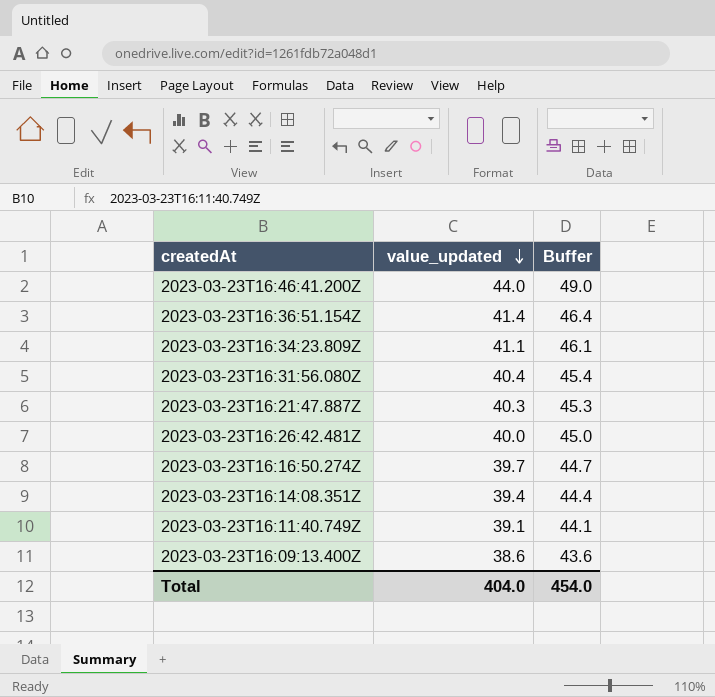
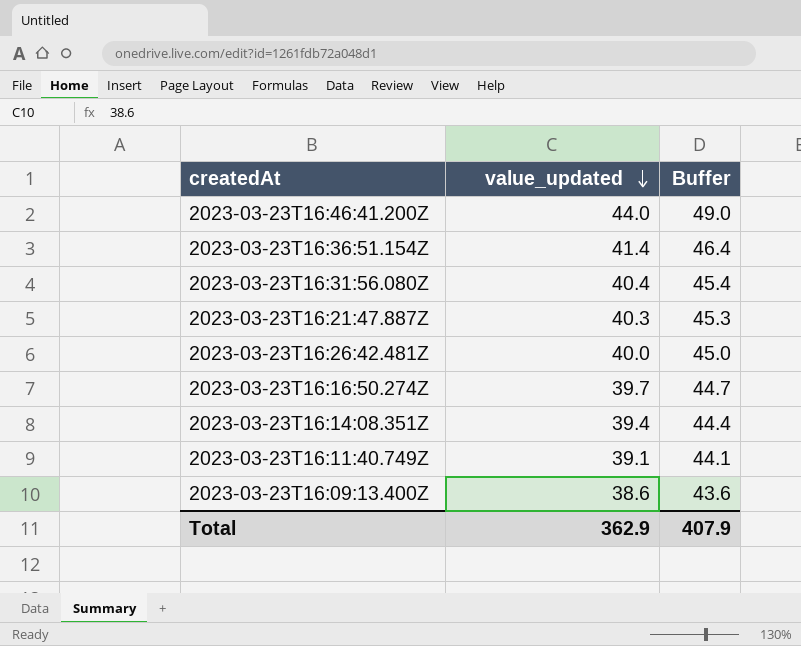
row 2023-03-23T16:34:23.809Z: 41.1 | 46.1 -> none
Total | value_updated: 404.0 -> 362.9
Total | Buffer: 454.0 -> 407.9

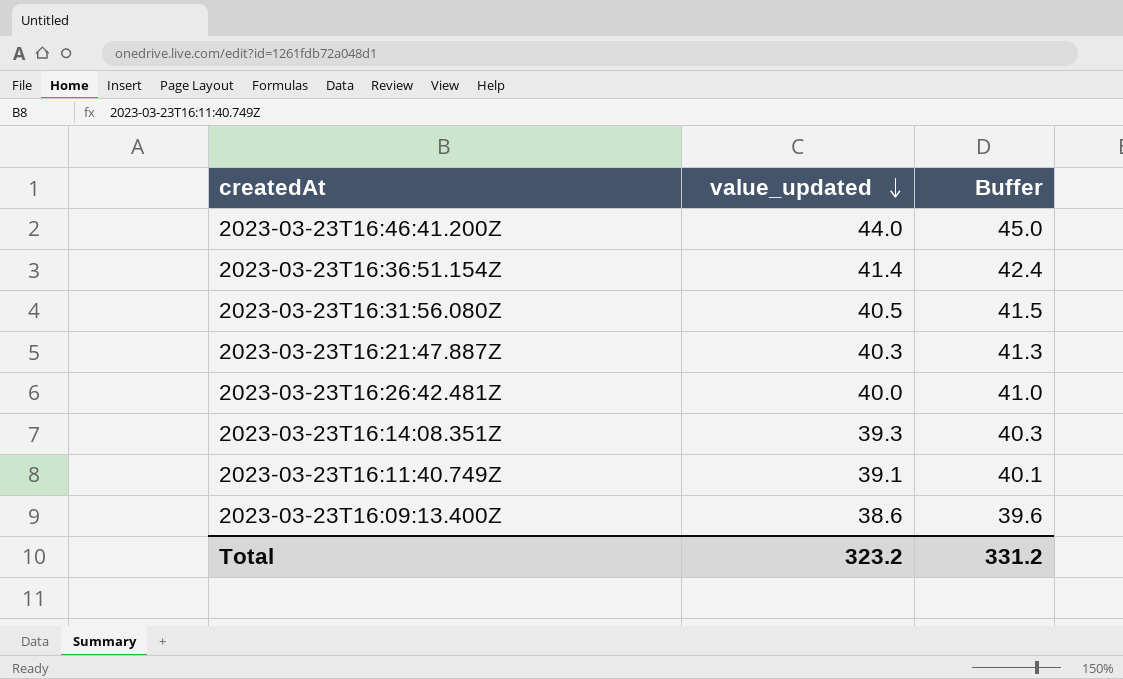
column Buffer | formula: [value_updated] + 5 -> [value_updated] + 1
row 2023-03-23T16:16:50.274Z: 39.7 | 44.7 -> none
2023-03-23T16:31:56.080Z | value_updated: 40.4 -> 40.5
2023-03-23T16:14:08.351Z | value_updated: 39.4 -> 39.3
Total | value_updated: 362.9 -> 323.2
Total | Buffer: 407.9 -> 331.2

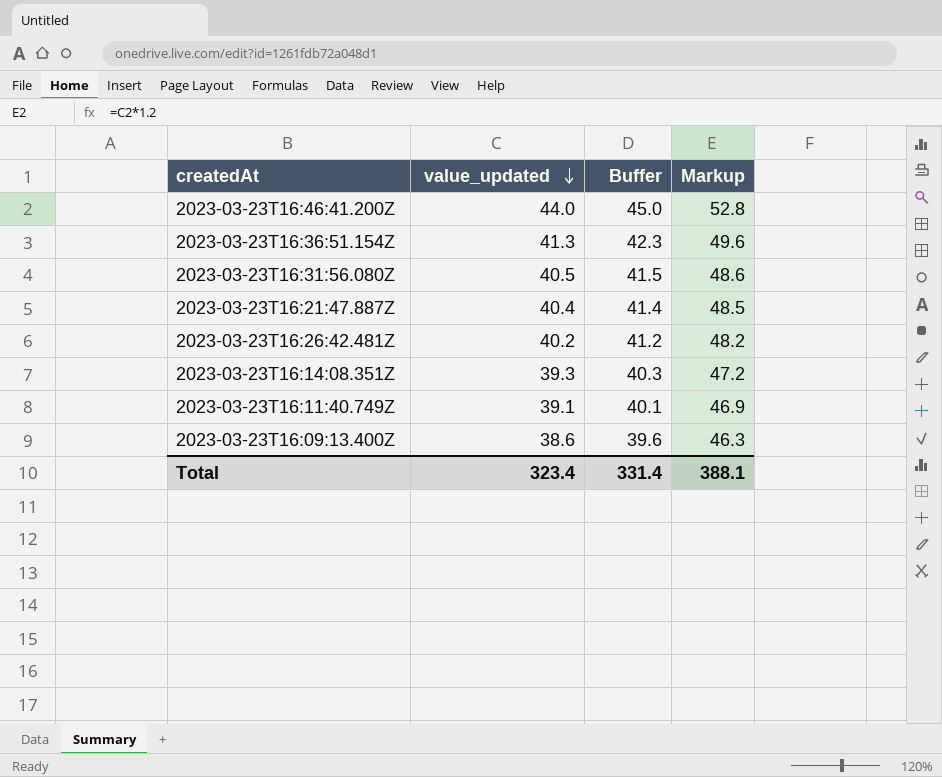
column Markup | formula: none -> [value_updated] * 1.2
2023-03-23T16:36:51.154Z | value_updated: 41.4 -> 41.3
2023-03-23T16:36:51.154Z | Buffer: 42.4 -> 42.3
2023-03-23T16:21:47.887Z | value_updated: 40.3 -> 40.4
2023-03-23T16:21:47.887Z | Buffer: 41.3 -> 41.4
2023-03-23T16:26:42.481Z | value_updated: 40.0 -> 40.2
2023-03-23T16:26:42.481Z | Buffer: 41.0 -> 41.2
Total | value_updated: 323.2 -> 323.4
Total | Buffer: 331.2 -> 331.4

